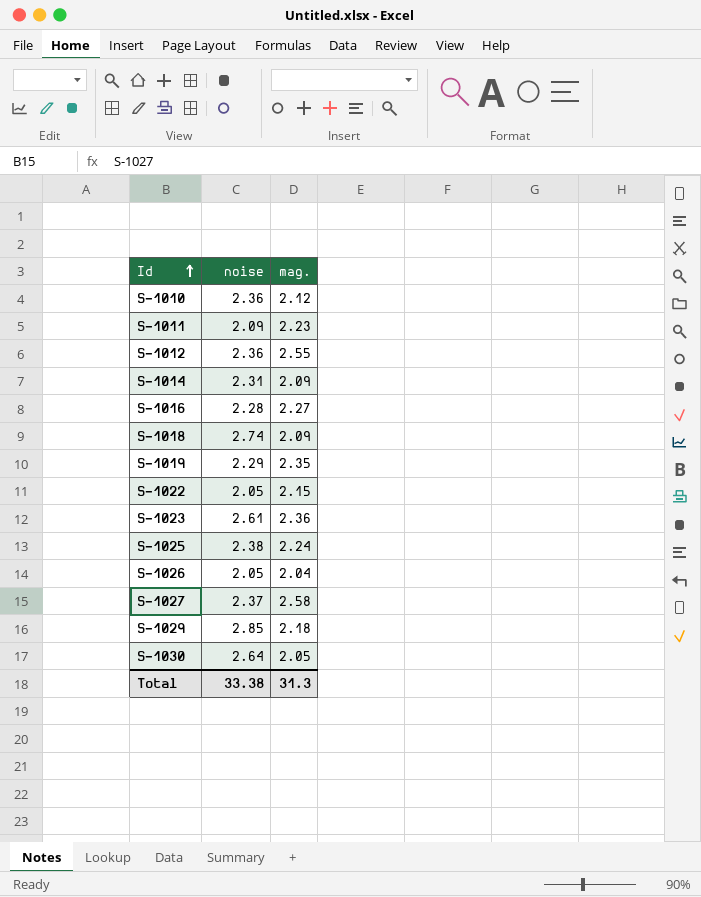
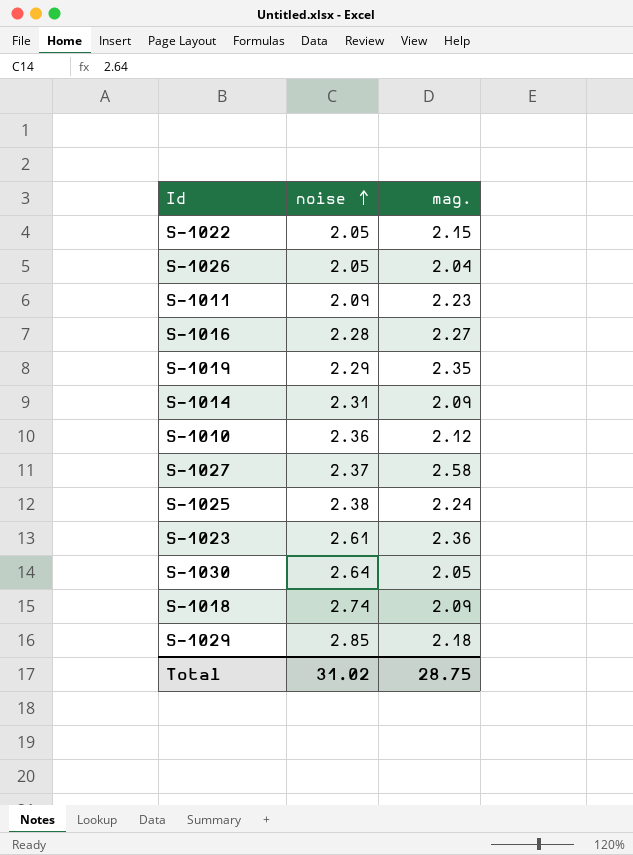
row order: Id ascending -> noise ascending
row S-1012: 2.36 | 2.55 -> none
Total | noise: 33.38 -> 31.02
Total | mag.: 31.3 -> 28.75

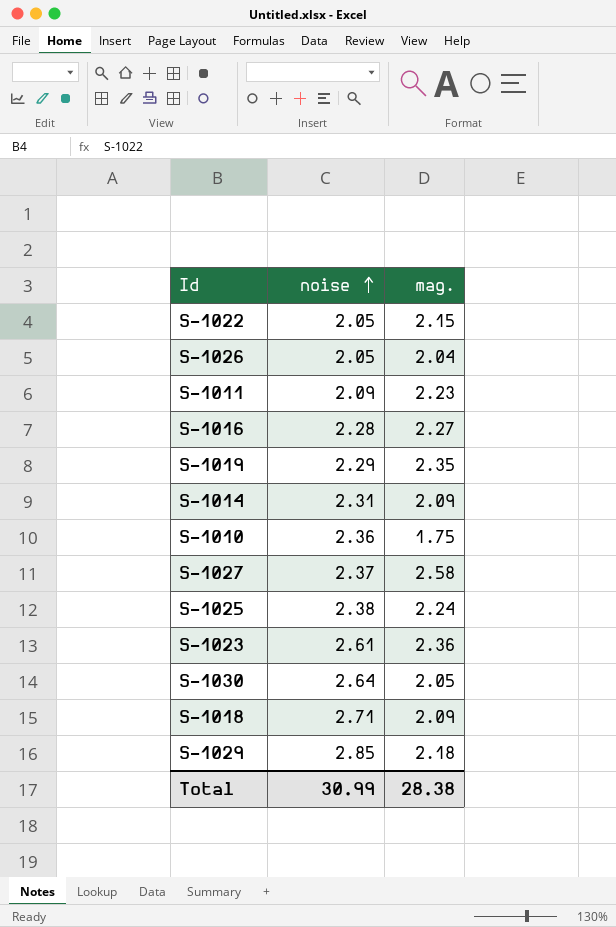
S-1010 | mag.: 2.12 -> 1.75
S-1018 | noise: 2.74 -> 2.71
Total | noise: 31.02 -> 30.99
Total | mag.: 28.75 -> 28.38

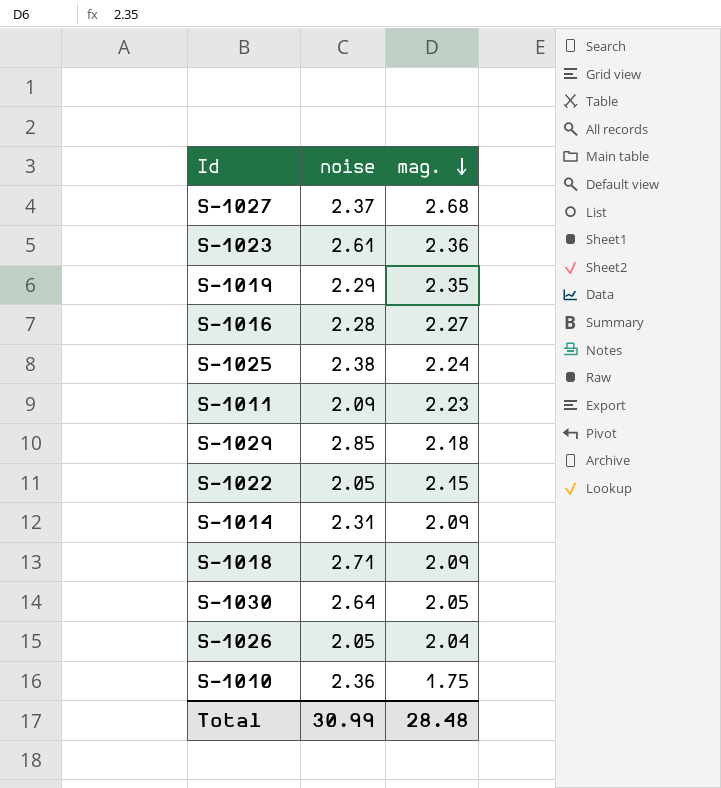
row order: noise ascending -> mag. descending
S-1027 | mag.: 2.58 -> 2.68
Total | mag.: 28.38 -> 28.48

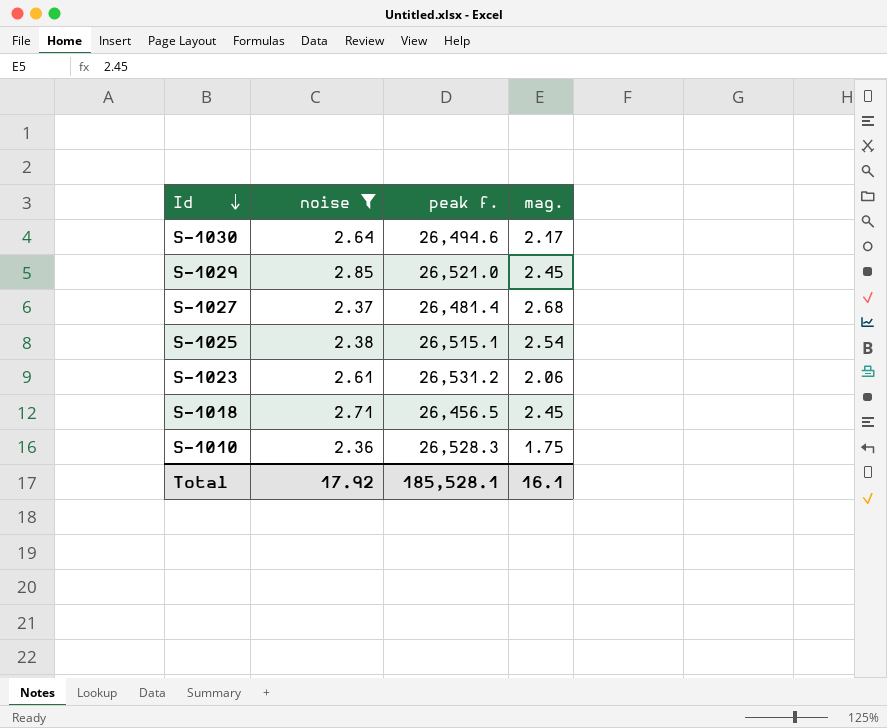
filter: none -> noise >= 2.36
row order: mag. descending -> Id descending
column peak f. | position: none -> 3
S-1030 | mag.: 2.05 -> 2.17
S-1029 | mag.: 2.18 -> 2.45
S-1025 | mag.: 2.24 -> 2.54
S-1023 | mag.: 2.36 -> 2.06
S-1018 | mag.: 2.09 -> 2.45
Total | noise: 30.99 -> 17.92
Total | mag.: 28.48 -> 16.1

